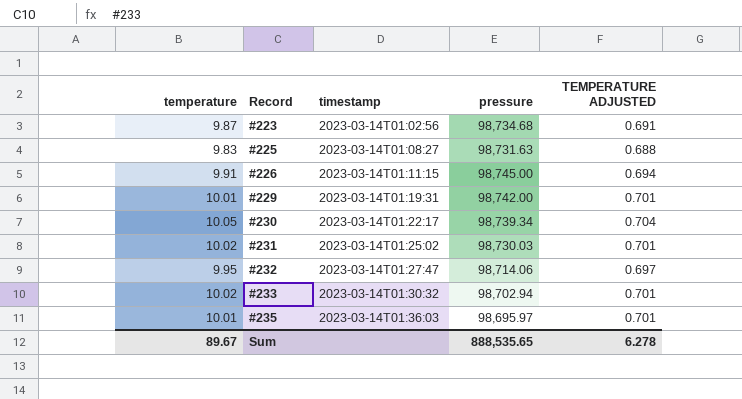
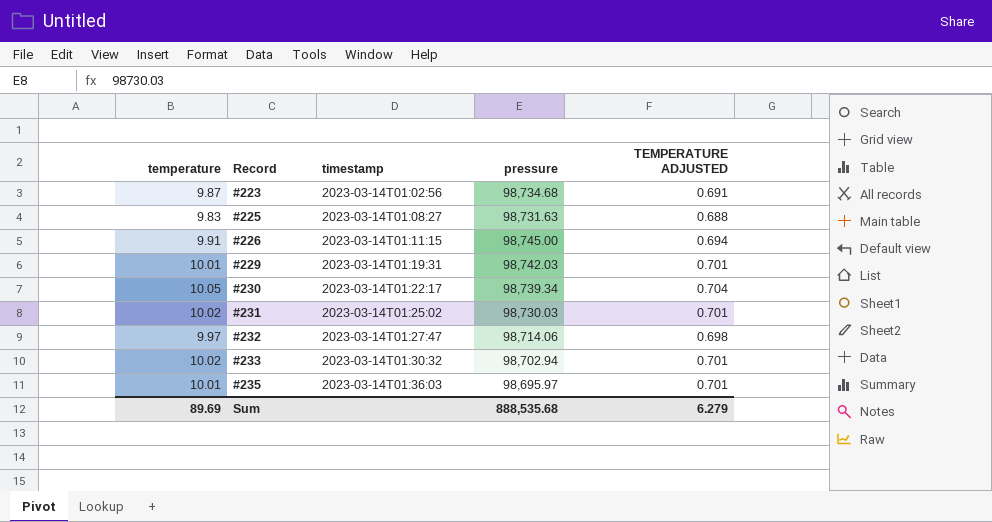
#229 | pressure: 98,742.00 -> 98,742.03
#232 | temperature: 9.95 -> 9.97
#232 | TEMPERATURE ADJUSTED: 0.697 -> 0.698
Sum | temperature: 89.67 -> 89.69
Sum | pressure: 888,535.65 -> 888,535.68
Sum | TEMPERATURE ADJUSTED: 6.278 -> 6.279

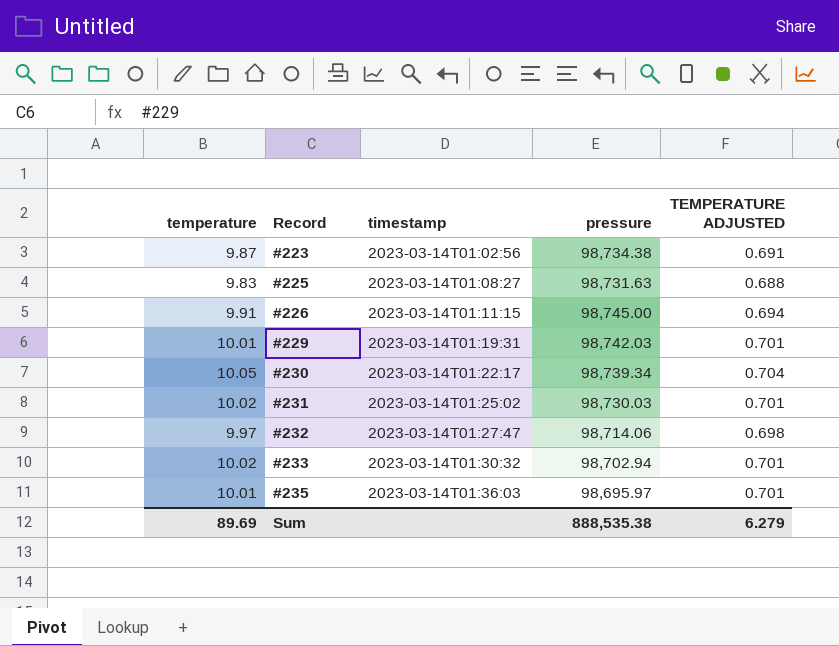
#223 | pressure: 98,734.68 -> 98,734.38
Sum | pressure: 888,535.68 -> 888,535.38

